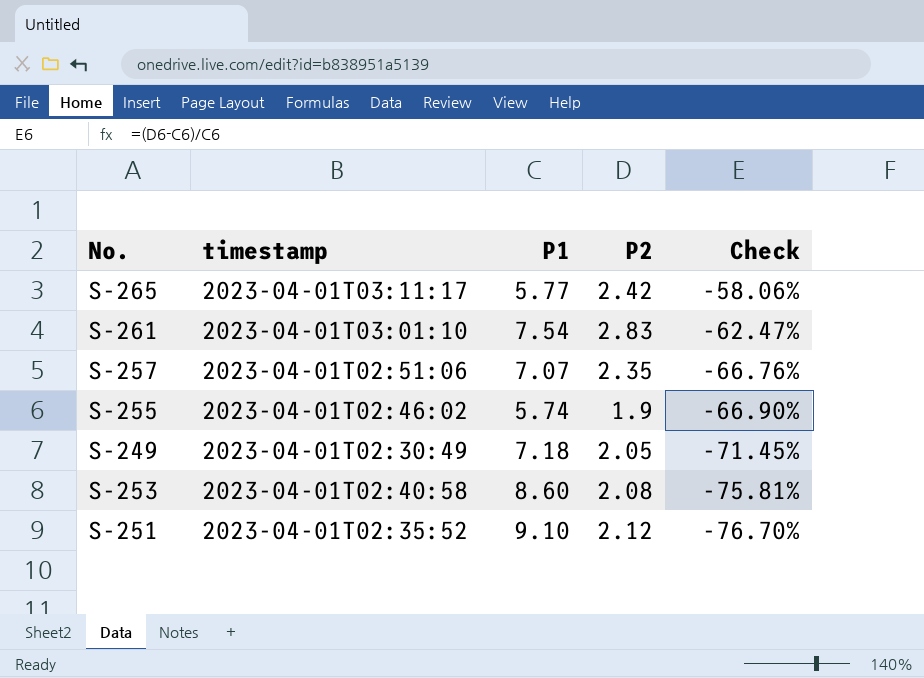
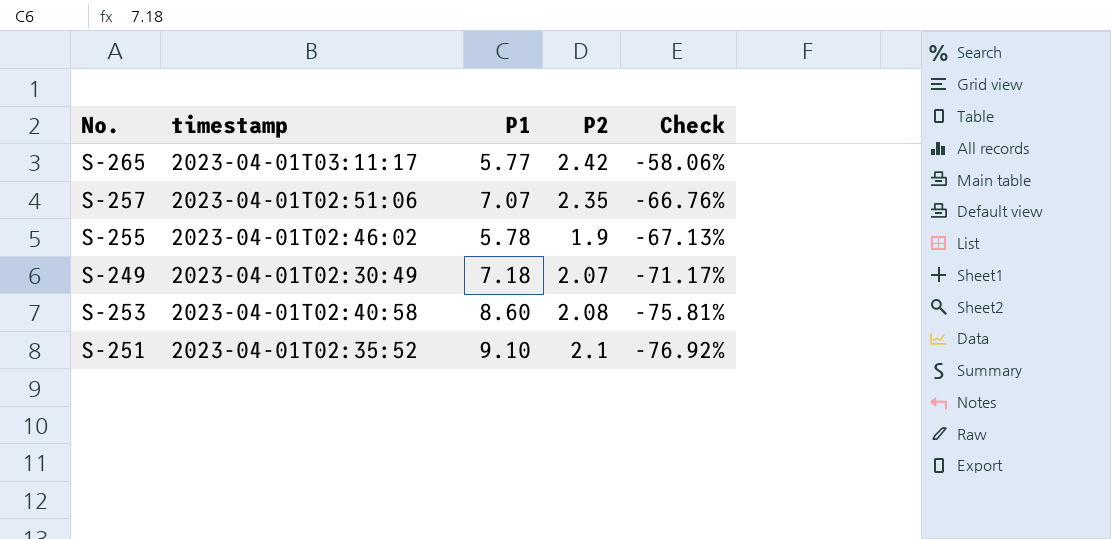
row S-261: 2023-04-01T03:01:10 | 7.54 | 2.83 | -62.47% -> none
S-255 | P1: 5.74 -> 5.78
S-255 | Check: -66.90% -> -67.13%
S-249 | P2: 2.05 -> 2.07
S-249 | Check: -71.45% -> -71.17%
S-251 | P2: 2.12 -> 2.1
S-251 | Check: -76.70% -> -76.92%

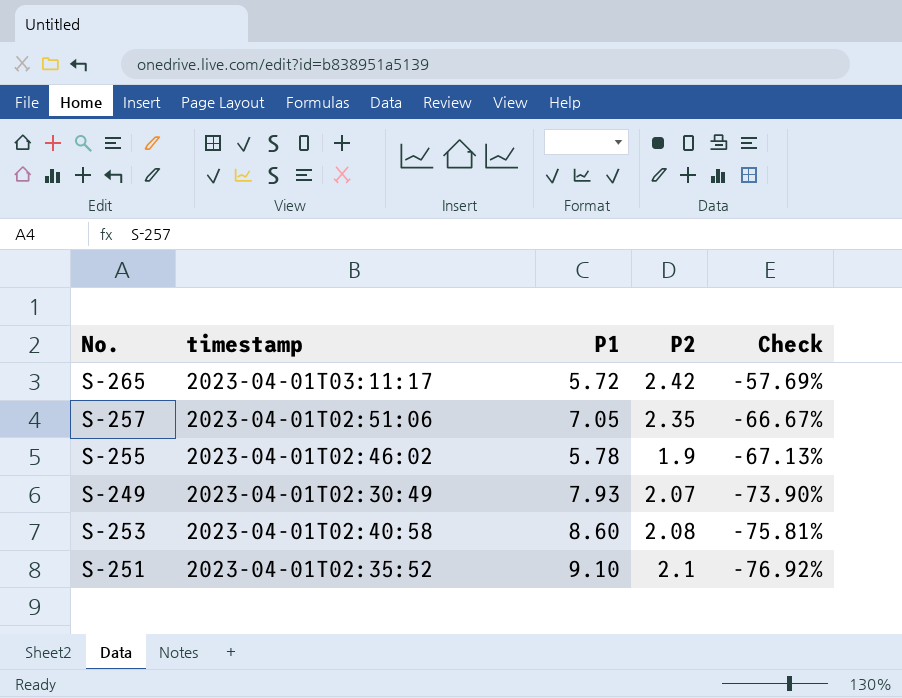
S-265 | P1: 5.77 -> 5.72
S-265 | Check: -58.06% -> -57.69%
S-257 | P1: 7.07 -> 7.05
S-257 | Check: -66.76% -> -66.67%
S-249 | P1: 7.18 -> 7.93
S-249 | Check: -71.17% -> -73.90%

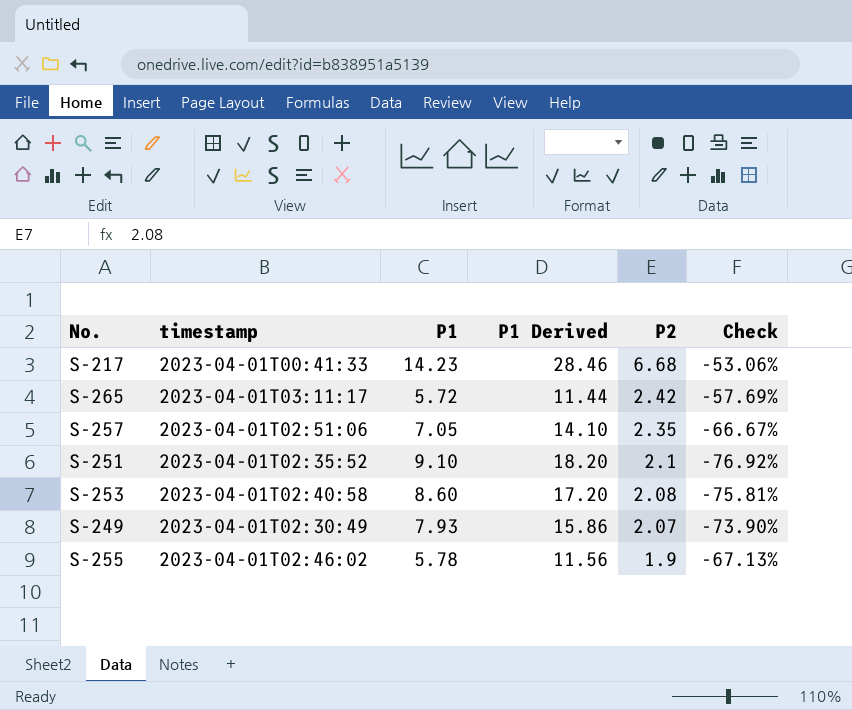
row order: Check descending -> P2 descending
column P1 Derived | formula: none -> [P1] * 2
row S-217: none -> 2023-04-01T00:41:33 | 14.23 | 28.46 | 6.68 | -53.06%

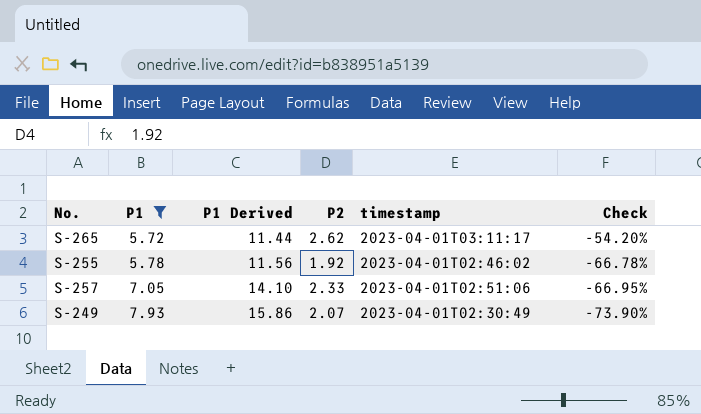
filter: none -> P1 <= 7.93
row order: P2 descending -> P1 ascending
column timestamp | position: 2 -> 5
S-265 | P2: 2.42 -> 2.62
S-265 | Check: -57.69% -> -54.20%
S-255 | P2: 1.9 -> 1.92
S-255 | Check: -67.13% -> -66.78%
S-257 | P2: 2.35 -> 2.33
S-257 | Check: -66.67% -> -66.95%

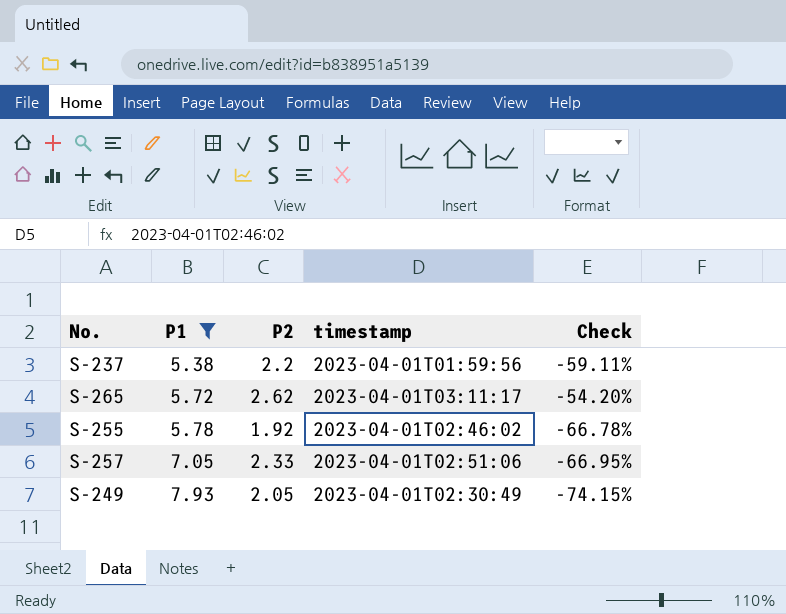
column P1 Derived | formula: [P1] * 2 -> none
row S-237: none -> 5.38 | 2.2 | 2023-04-01T01:59:56 | -59.11%
S-249 | P2: 2.07 -> 2.05
S-249 | Check: -73.90% -> -74.15%

